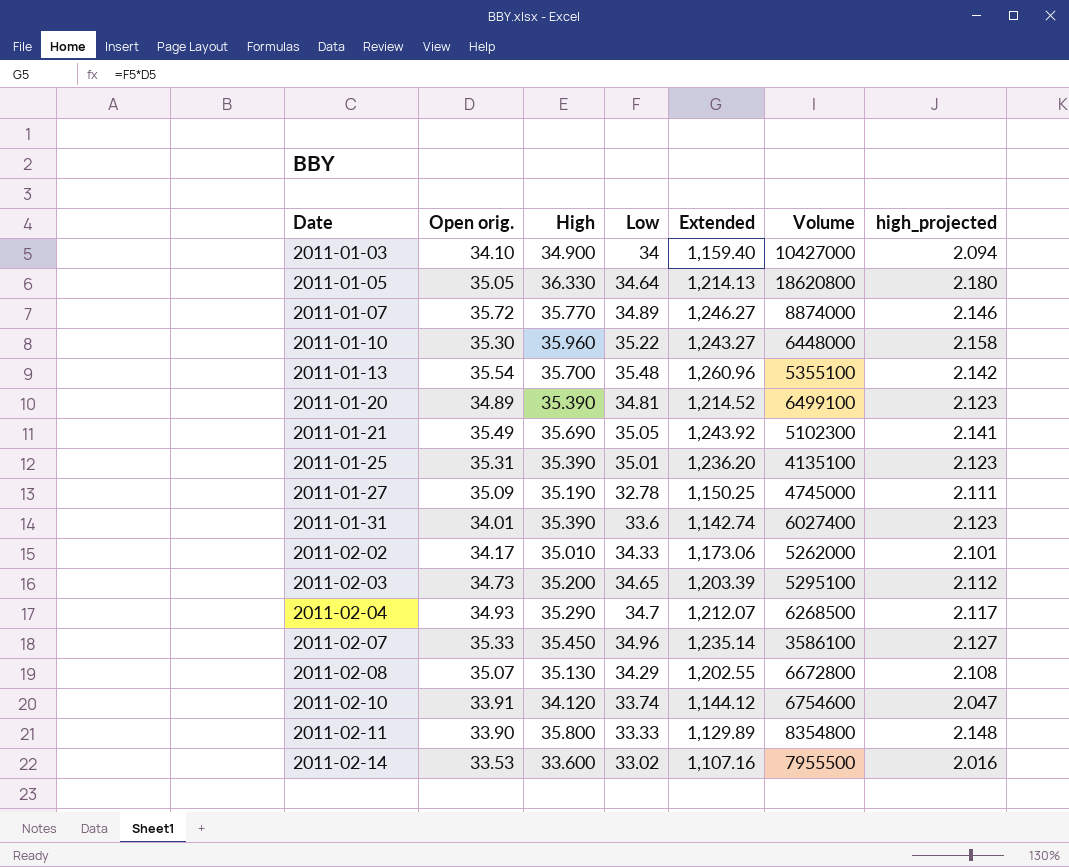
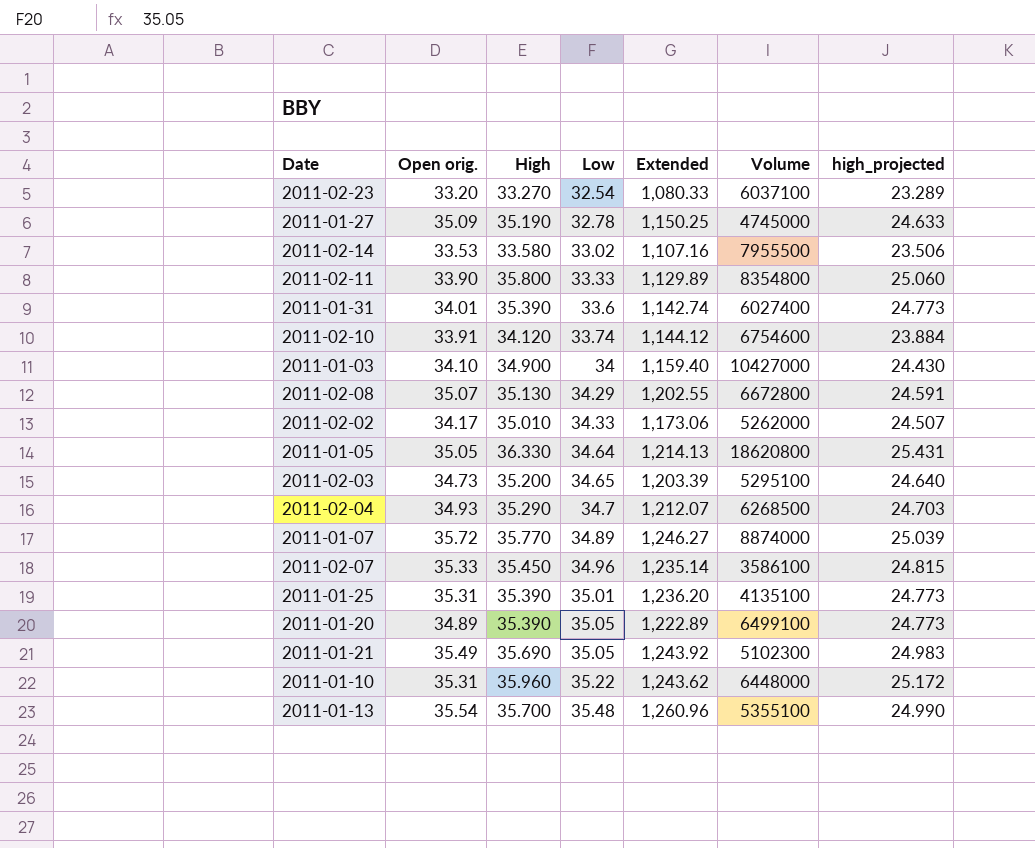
row order: Date ascending -> Low ascending
column high_projected | formula: [High] * 0.06 -> [High] * 0.7
row 2011-02-23: none -> 33.20 | 33.270 | 32.54 | 1,080.33 | 6037100 | 23.289
2011-02-14 | High: 33.600 -> 33.580
2011-01-20 | Low: 34.81 -> 35.05
2011-01-20 | Extended: 1,214.52 -> 1,222.89
2011-01-10 | Open orig.: 35.30 -> 35.31
2011-01-10 | Extended: 1,243.27 -> 1,243.62

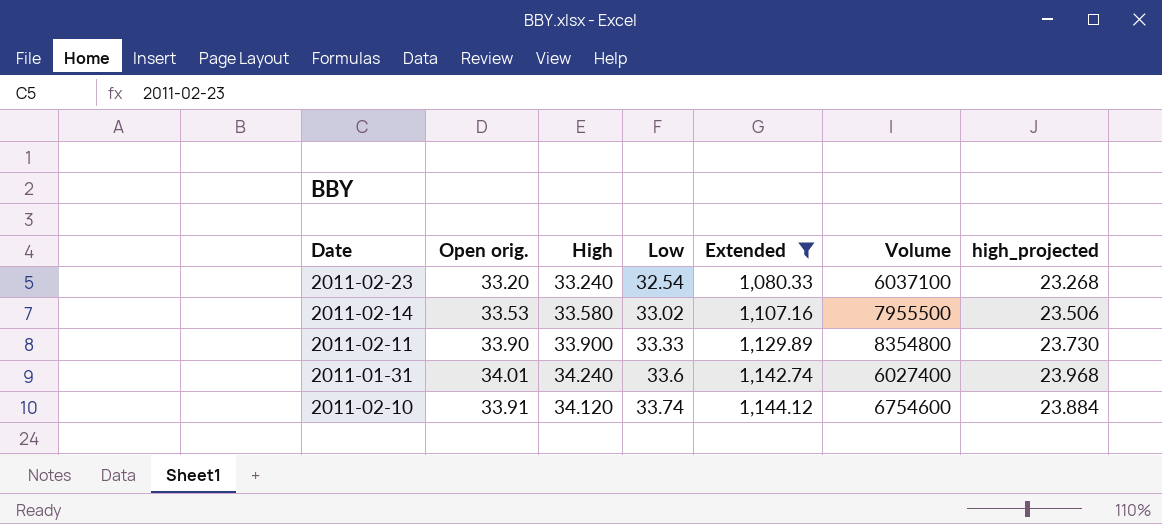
filter: none -> Extended <= 1,144.12
2011-02-23 | High: 33.270 -> 33.240
2011-02-23 | high_projected: 23.289 -> 23.268
2011-02-11 | High: 35.800 -> 33.900
2011-02-11 | high_projected: 25.060 -> 23.730
2011-01-31 | High: 35.390 -> 34.240
2011-01-31 | high_projected: 24.773 -> 23.968

